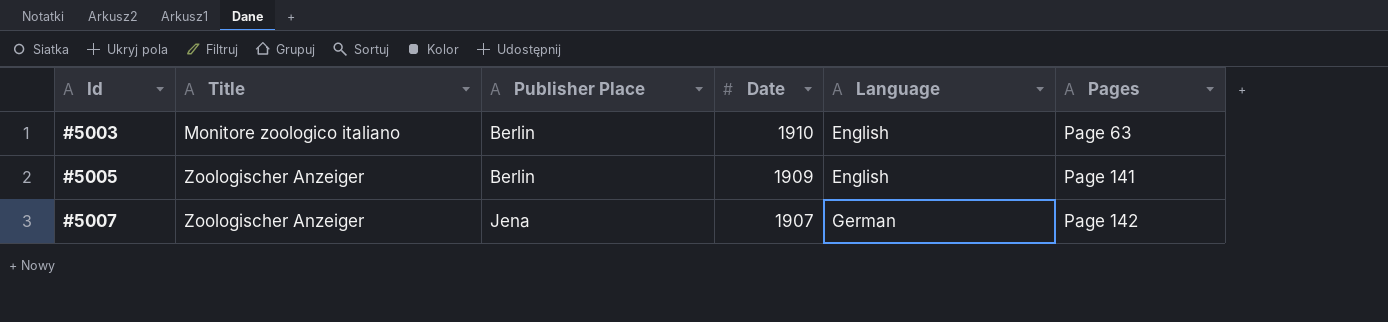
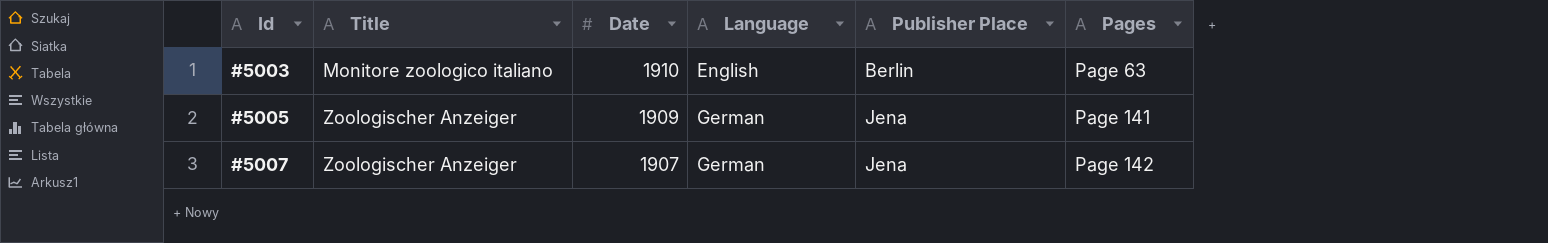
column Publisher Place | position: 3 -> 5
#5005 | Language: English -> German
#5005 | Publisher Place: Berlin -> Jena

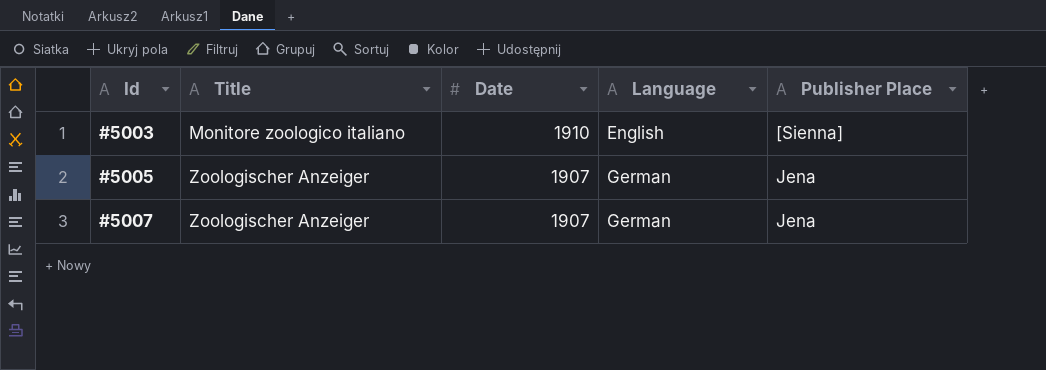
column Pages | position: 6 -> none
#5003 | Publisher Place: Berlin -> [Sienna]
#5005 | Date: 1909 -> 1907

